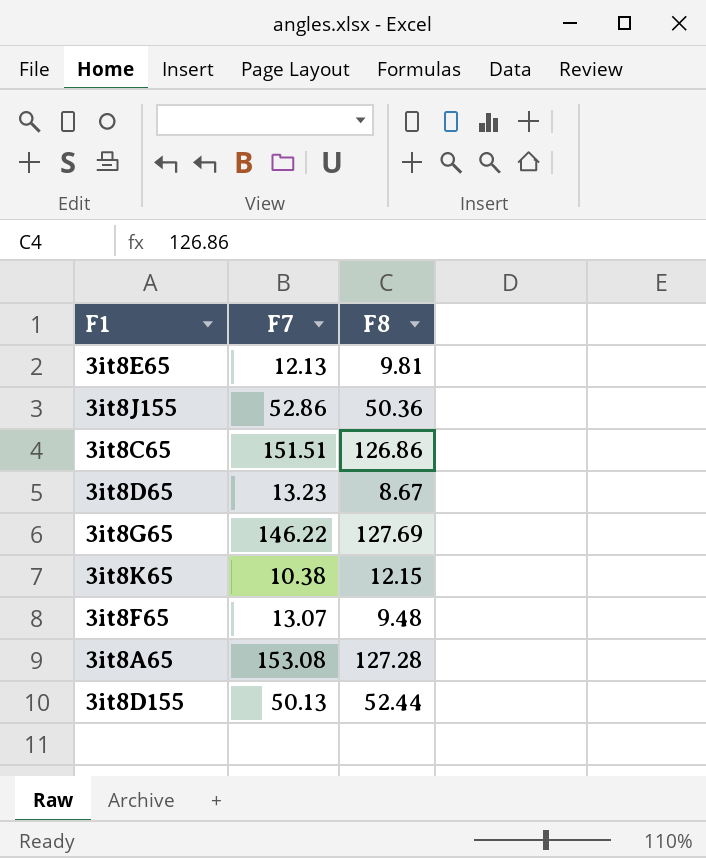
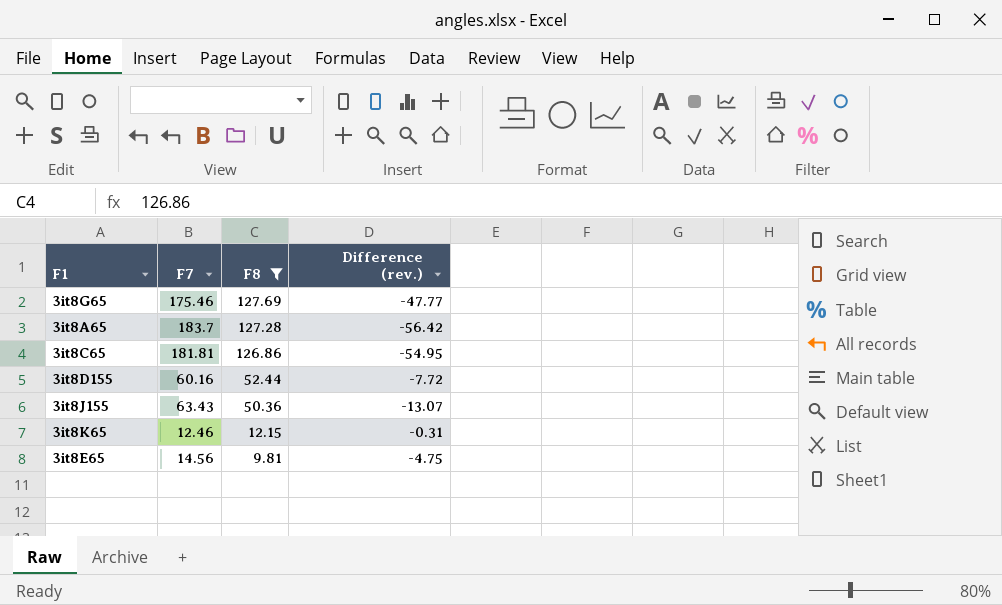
filter: none -> F8 >= 9.81
row order: none -> F8 descending
column Difference (rev.) | formula: none -> [F8] - [F7]
3it8G65 | F7: 146.22 -> 175.46
3it8A65 | F7: 153.08 -> 183.7
3it8C65 | F7: 151.51 -> 181.81
3it8D155 | F7: 50.13 -> 60.16
3it8J155 | F7: 52.86 -> 63.43
3it8K65 | F7: 10.38 -> 12.46
3it8E65 | F7: 12.13 -> 14.56

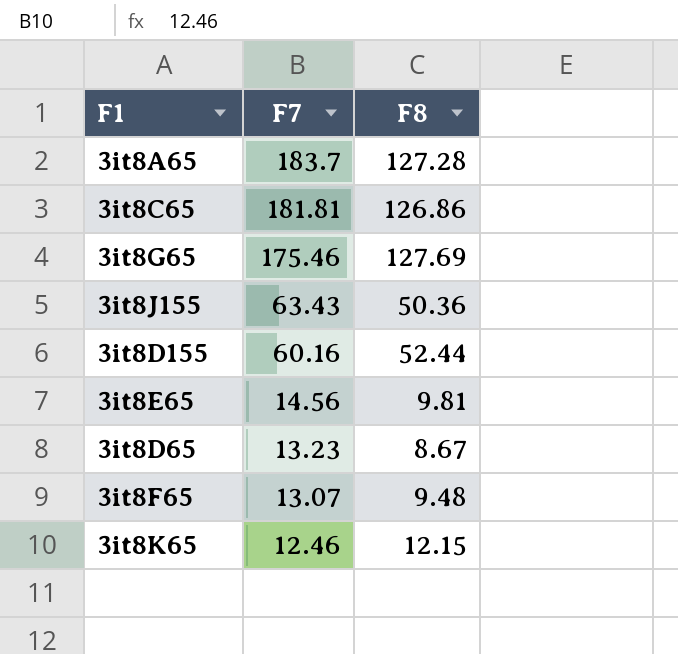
filter: F8 >= 9.81 -> none
row order: F8 descending -> F7 descending
column Difference (rev.) | formula: [F8] - [F7] -> none

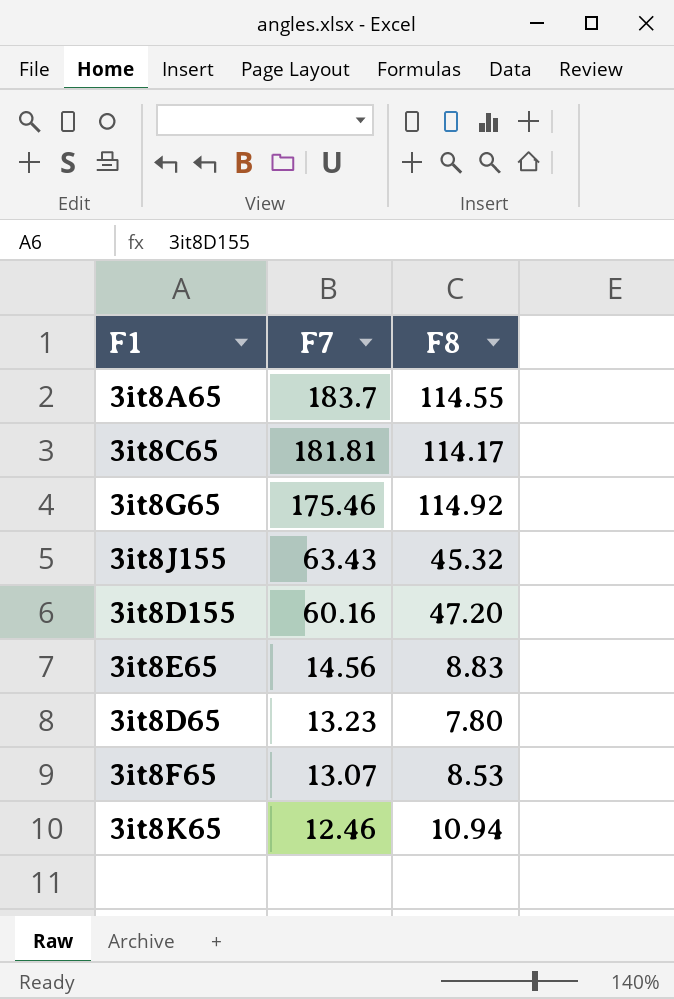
3it8A65 | F8: 127.28 -> 114.55
3it8C65 | F8: 126.86 -> 114.17
3it8G65 | F8: 127.69 -> 114.92
3it8J155 | F8: 50.36 -> 45.32
3it8D155 | F8: 52.44 -> 47.20
3it8E65 | F8: 9.81 -> 8.83
3it8D65 | F8: 8.67 -> 7.80
3it8F65 | F8: 9.48 -> 8.53
3it8K65 | F8: 12.15 -> 10.94

